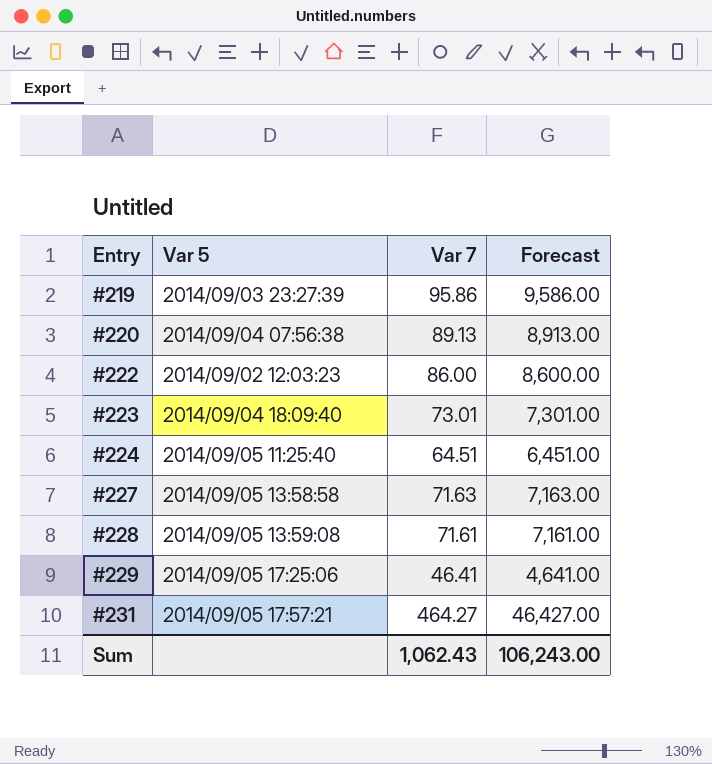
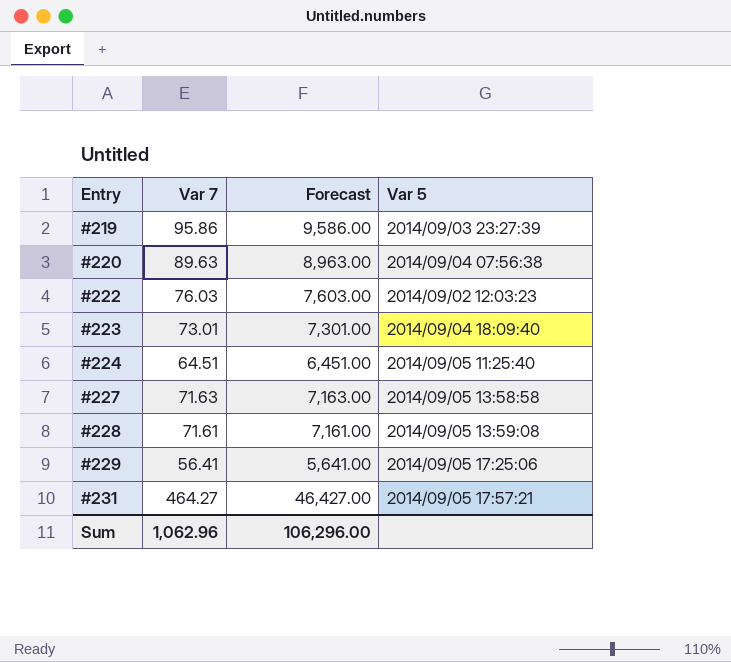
column Var 5 | position: 2 -> 4
#220 | Var 7: 89.13 -> 89.63
#220 | Forecast: 8,913.00 -> 8,963.00
#222 | Var 7: 86.00 -> 76.03
#222 | Forecast: 8,600.00 -> 7,603.00
#229 | Var 7: 46.41 -> 56.41
#229 | Forecast: 4,641.00 -> 5,641.00
Sum | Var 7: 1,062.43 -> 1,062.96
Sum | Forecast: 106,243.00 -> 106,296.00

